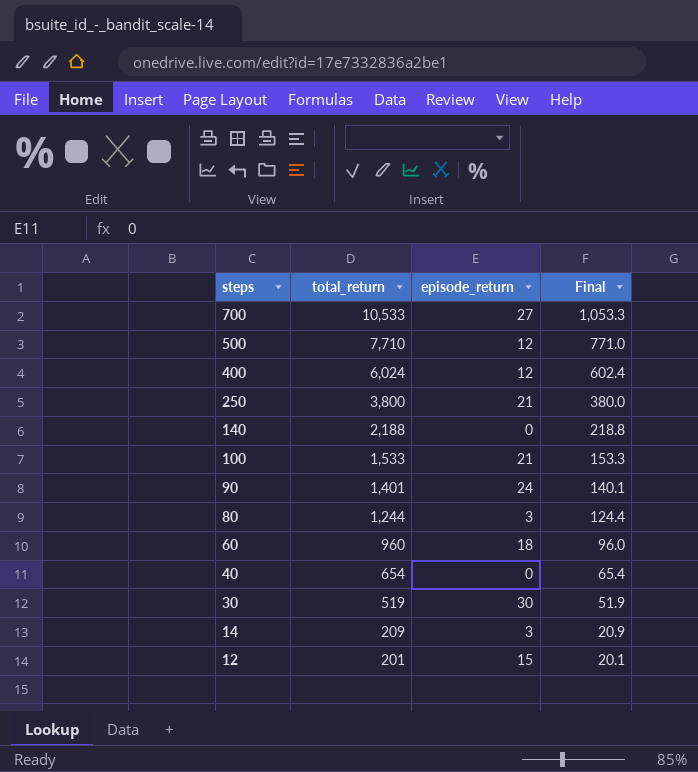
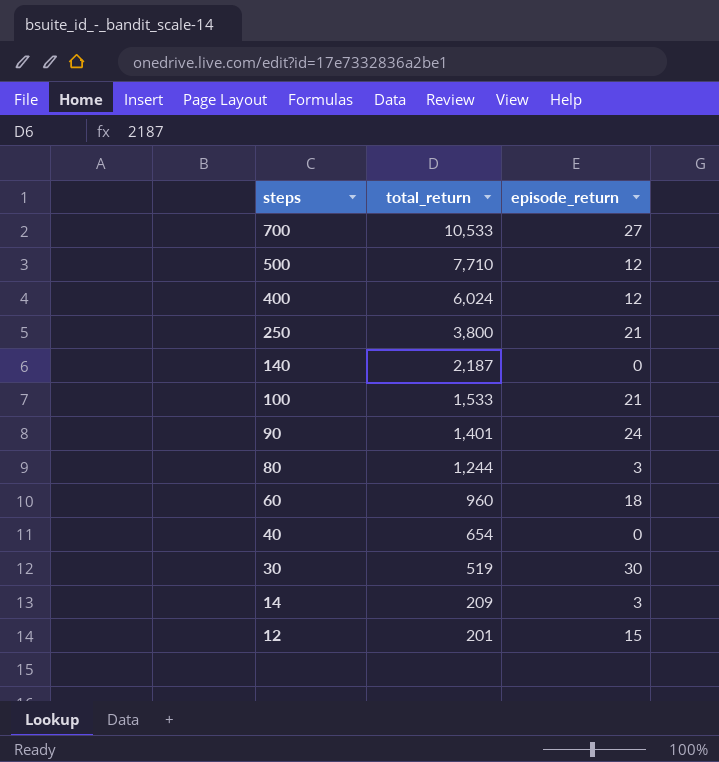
column Final | formula: [total_return] * 0.1 -> none
140 | total_return: 2,188 -> 2,187

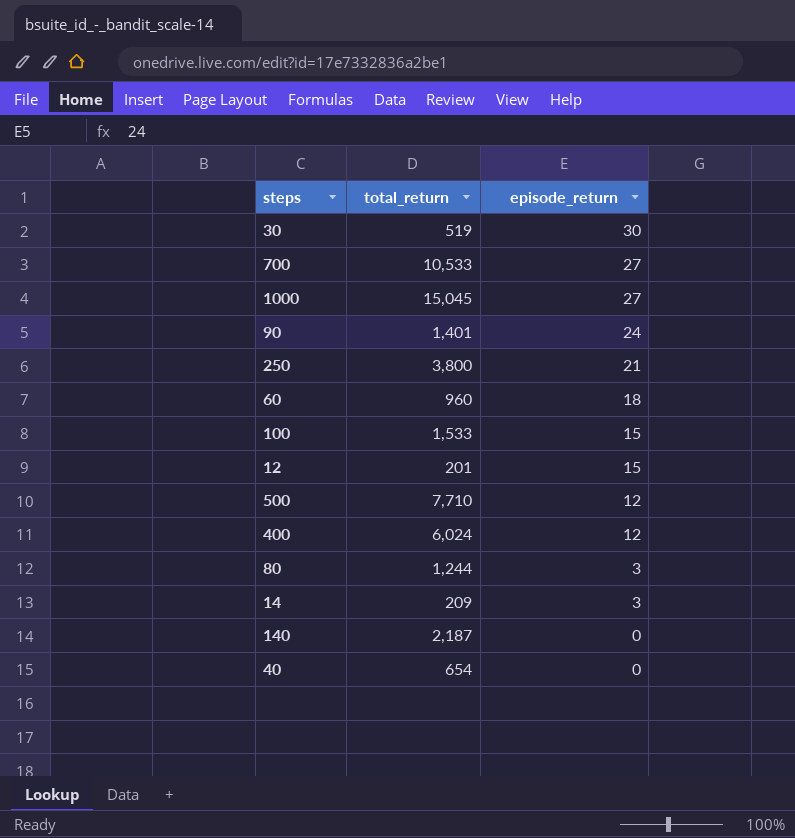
row order: steps descending -> episode_return descending
row 1000: none -> 15,045 | 27
100 | episode_return: 21 -> 15

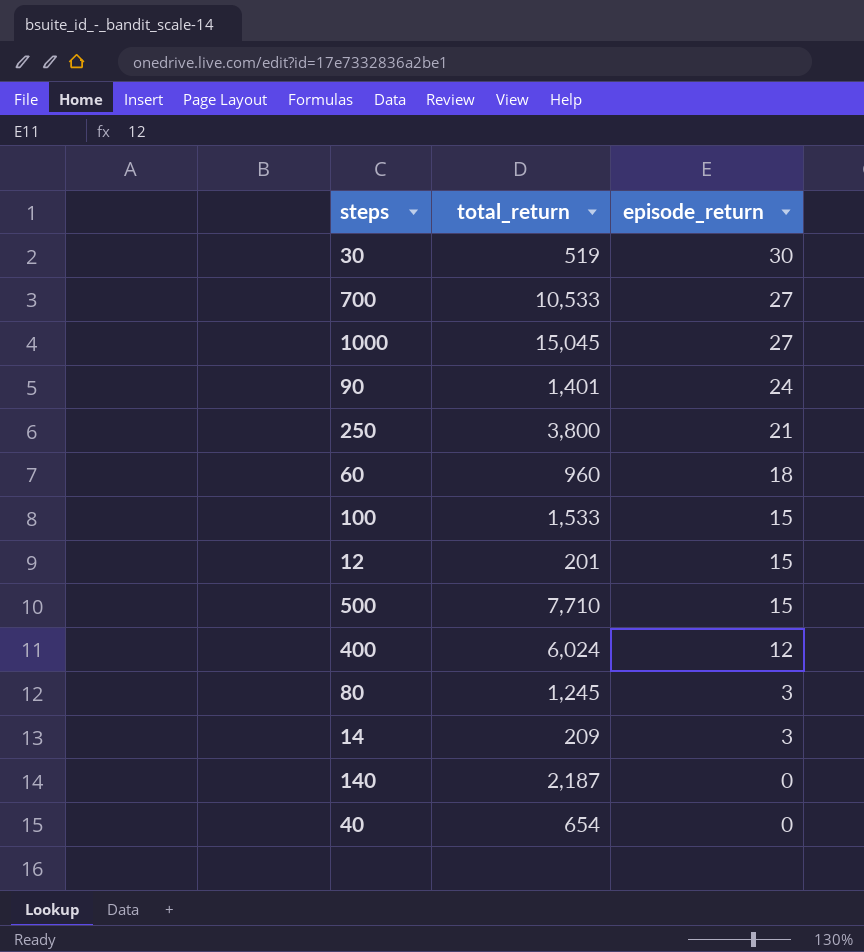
500 | episode_return: 12 -> 15
80 | total_return: 1,244 -> 1,245

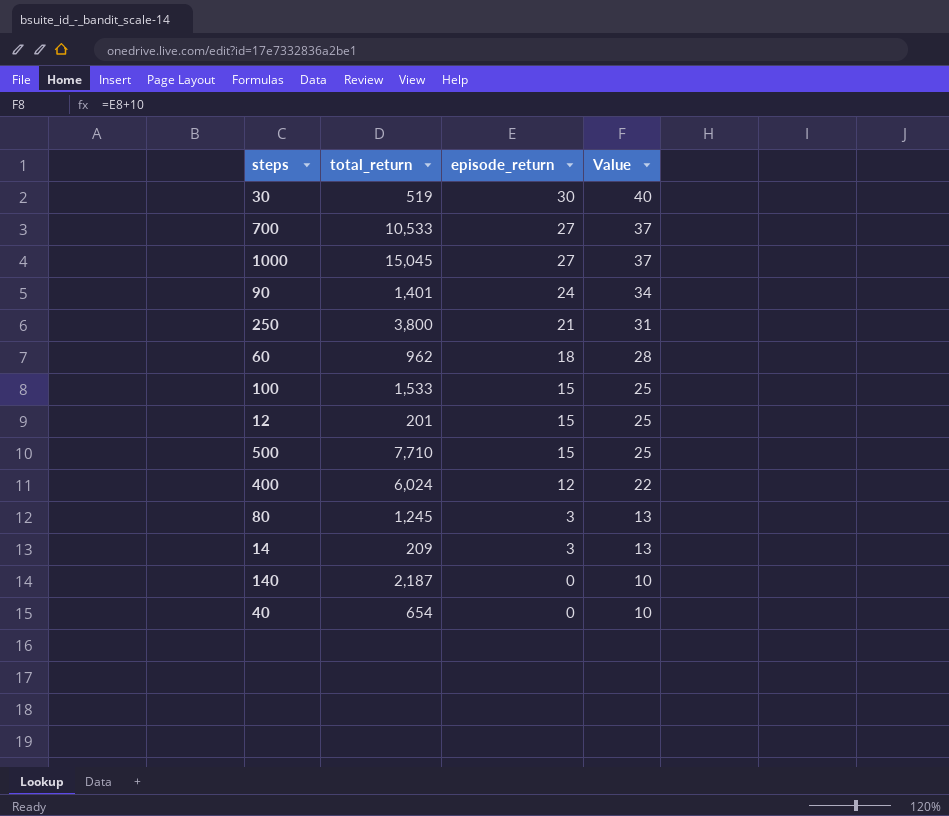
column Value | formula: none -> [episode_return] + 10
60 | total_return: 960 -> 962

